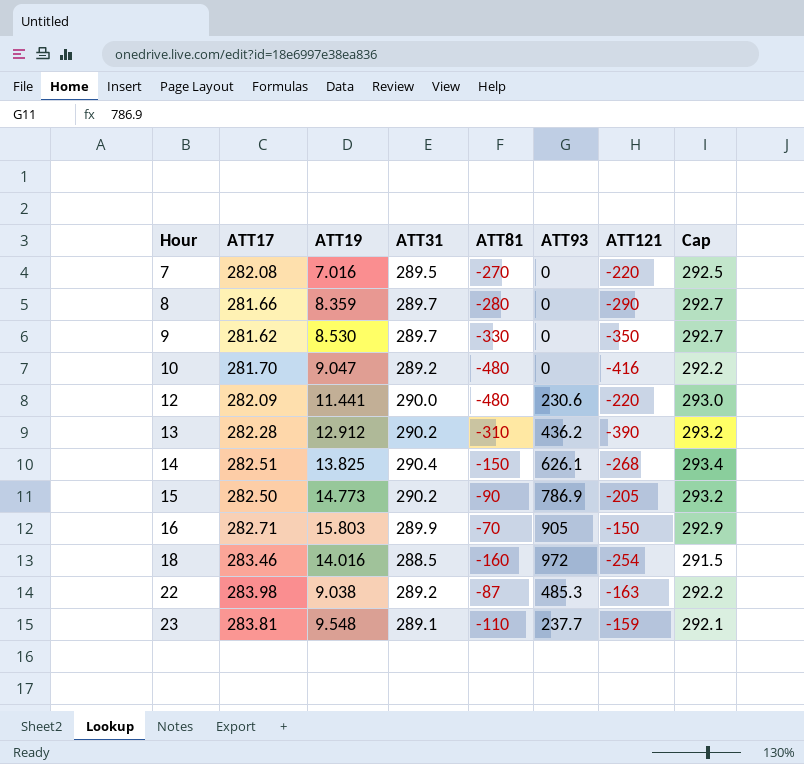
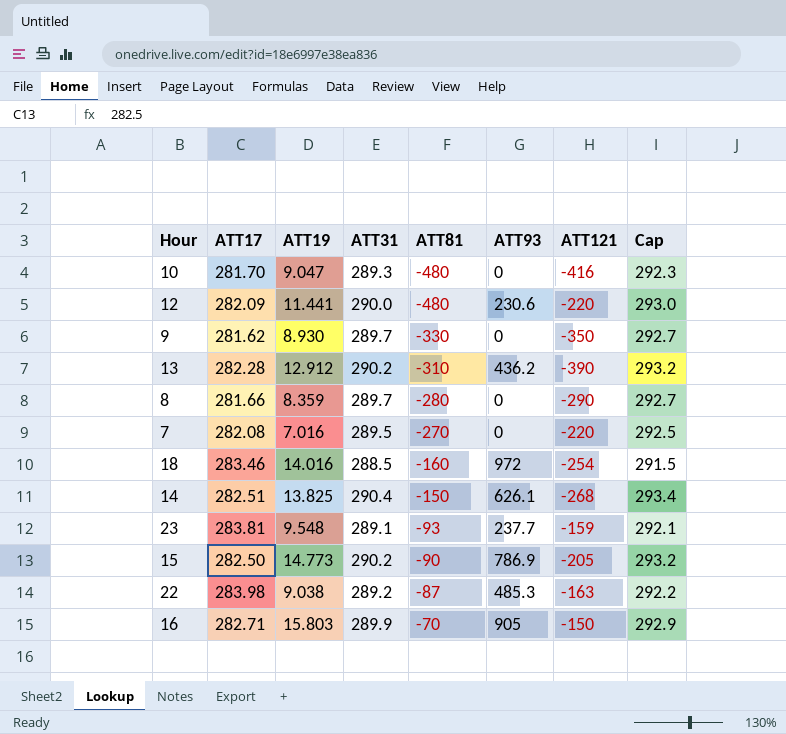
row order: Hour ascending -> ATT81 ascending
10 | ATT31: 289.2 -> 289.3
10 | Cap: 292.2 -> 292.3
9 | ATT19: 8.530 -> 8.930
23 | ATT81: -110 -> -93

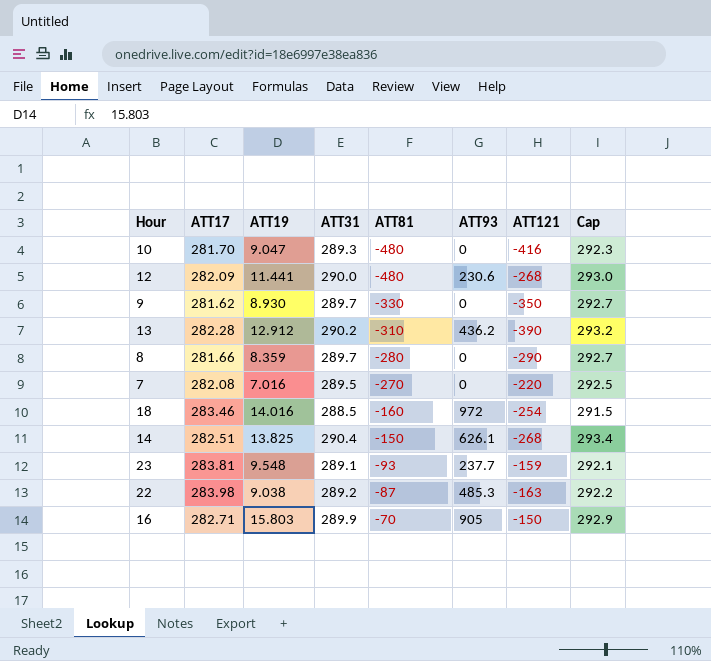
row 15: 282.50 | 14.773 | 290.2 | -90 | 786.9 | -205 | 293.2 -> none
12 | ATT121: -220 -> -268

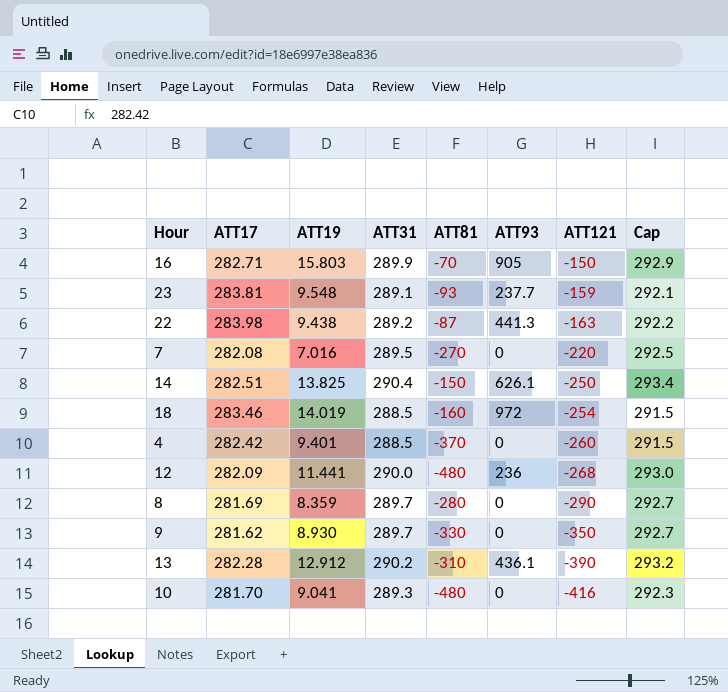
row order: ATT81 ascending -> ATT121 descending
22 | ATT19: 9.038 -> 9.438
22 | ATT93: 485.3 -> 441.3
14 | ATT121: -268 -> -250
18 | ATT19: 14.016 -> 14.019
row 4: none -> 282.42 | 9.401 | 288.5 | -370 | 0 | -260 | 291.5
12 | ATT93: 230.6 -> 236
8 | ATT17: 281.66 -> 281.69
13 | ATT93: 436.2 -> 436.1
10 | ATT19: 9.047 -> 9.041

